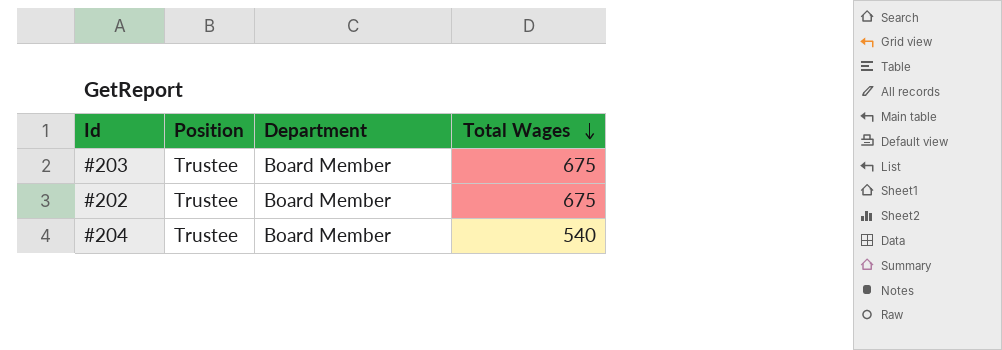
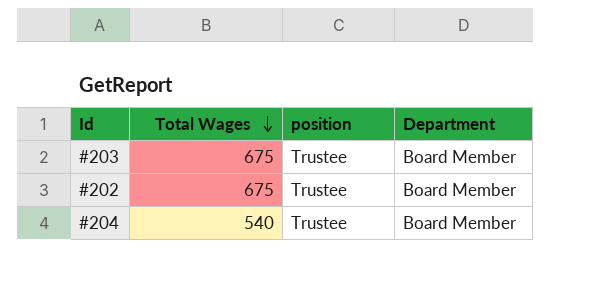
column Total Wages | position: 4 -> 2
column name: Position -> position

